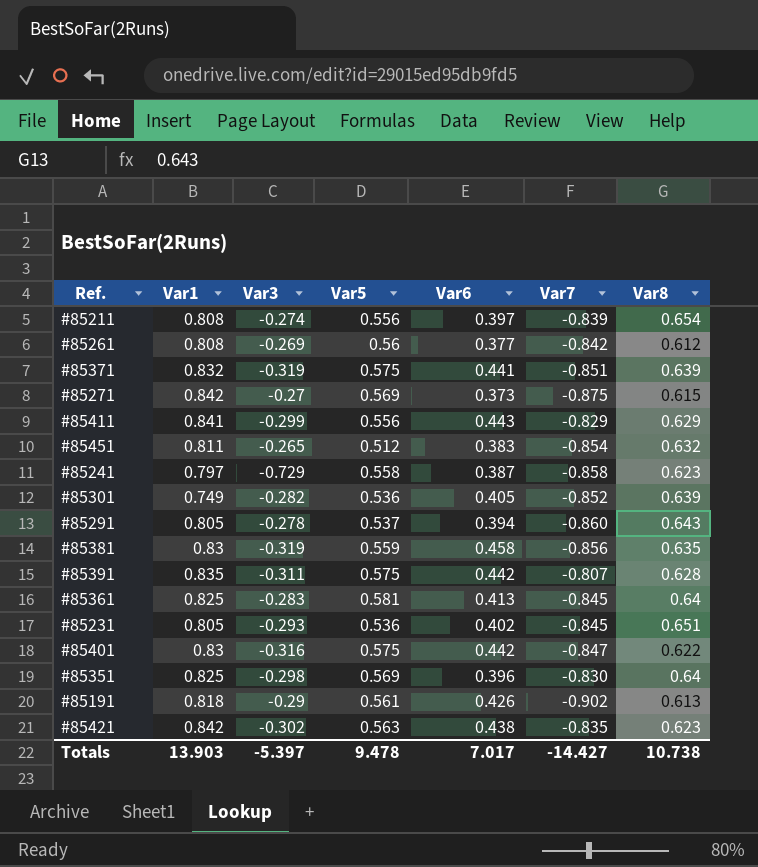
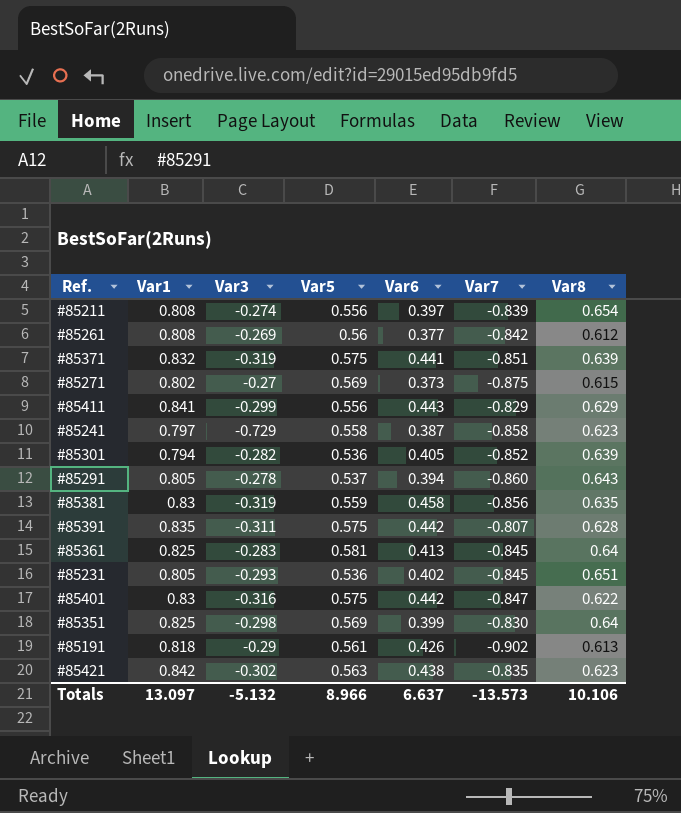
row #85451: 0.811 | -0.265 | 0.512 | 0.383 | -0.854 | 0.632 -> none
#85271 | Var1: 0.842 -> 0.802
#85301 | Var1: 0.749 -> 0.794
#85351 | Var6: 0.396 -> 0.399
Totals | Var1: 13.903 -> 13.097
Totals | Var3: -5.397 -> -5.132
Totals | Var5: 9.478 -> 8.966
Totals | Var6: 7.017 -> 6.637
Totals | Var7: -14.427 -> -13.573
Totals | Var8: 10.738 -> 10.106

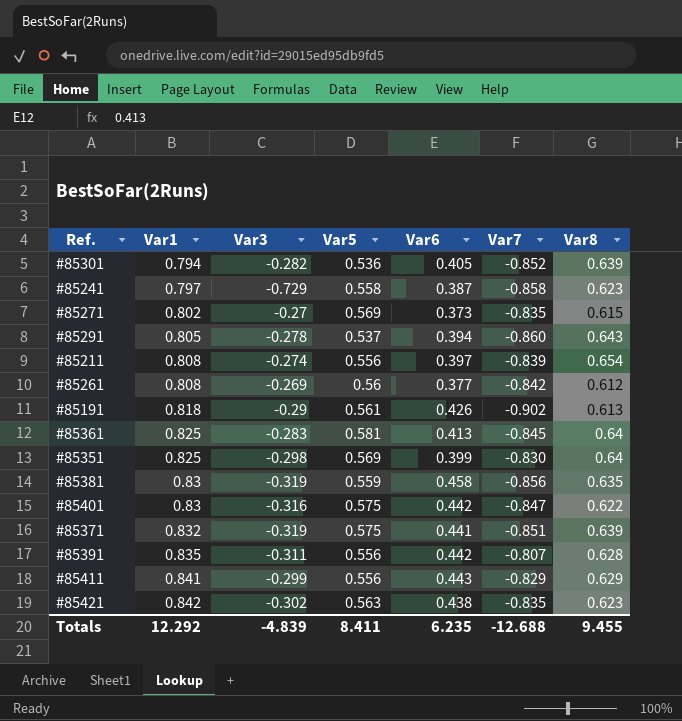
row order: none -> Var1 ascending
row #85231: 0.805 | -0.293 | 0.536 | 0.402 | -0.845 | 0.651 -> none
#85271 | Var7: -0.875 -> -0.835
#85391 | Var5: 0.575 -> 0.556
Totals | Var1: 13.097 -> 12.292
Totals | Var3: -5.132 -> -4.839
Totals | Var5: 8.966 -> 8.411
Totals | Var6: 6.637 -> 6.235
Totals | Var7: -13.573 -> -12.688
Totals | Var8: 10.106 -> 9.455

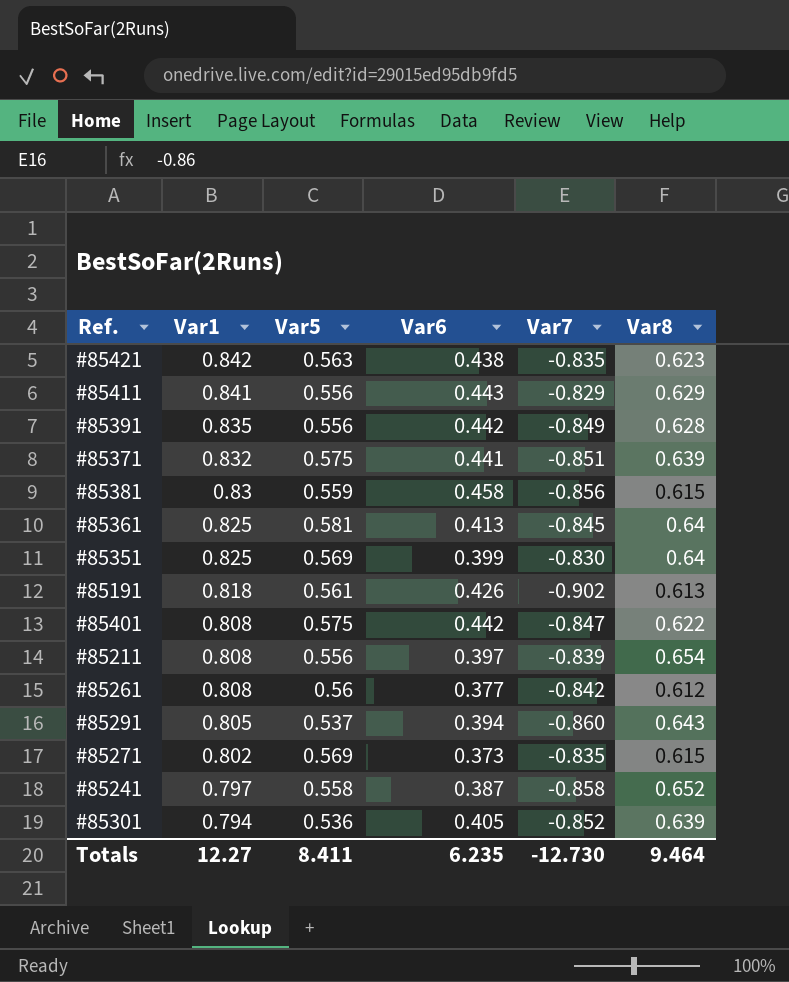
row order: Var1 ascending -> Var1 descending
column Var3 | position: 3 -> none
#85391 | Var7: -0.807 -> -0.849
#85381 | Var8: 0.635 -> 0.615
#85401 | Var1: 0.83 -> 0.808
#85241 | Var8: 0.623 -> 0.652
Totals | Var1: 12.292 -> 12.27
Totals | Var7: -12.688 -> -12.730
Totals | Var8: 9.455 -> 9.464

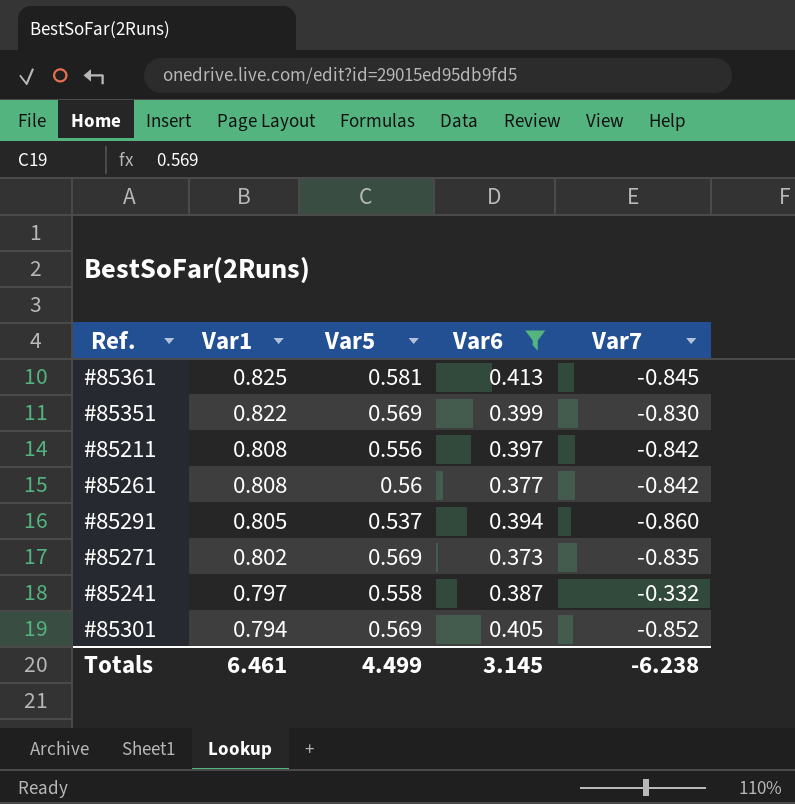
filter: none -> Var6 <= 0.413
column Var8 | position: 6 -> none
#85351 | Var1: 0.825 -> 0.822
#85211 | Var7: -0.839 -> -0.842
#85241 | Var7: -0.858 -> -0.332
#85301 | Var5: 0.536 -> 0.569
Totals | Var1: 12.27 -> 6.461
Totals | Var5: 8.411 -> 4.499
Totals | Var6: 6.235 -> 3.145
Totals | Var7: -12.730 -> -6.238

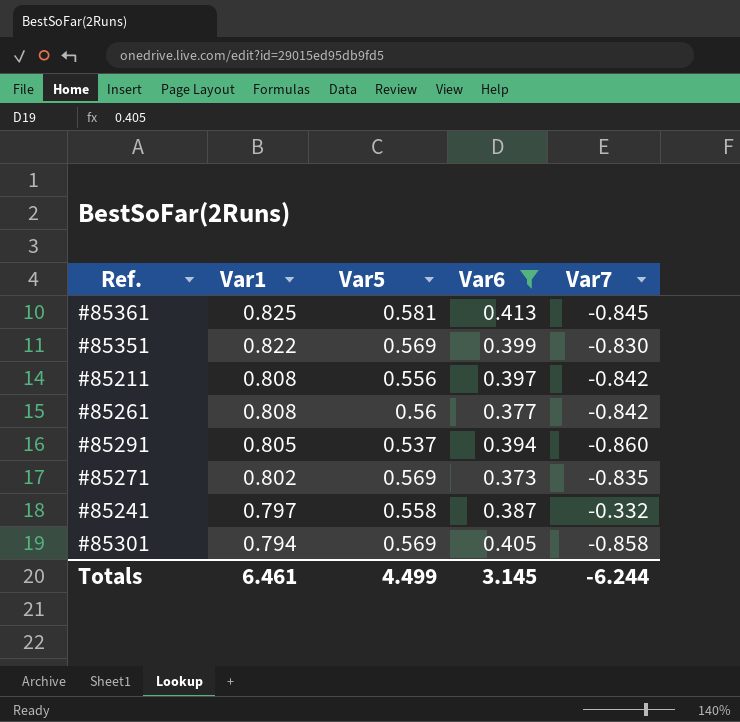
#85301 | Var7: -0.852 -> -0.858
Totals | Var7: -6.238 -> -6.244

